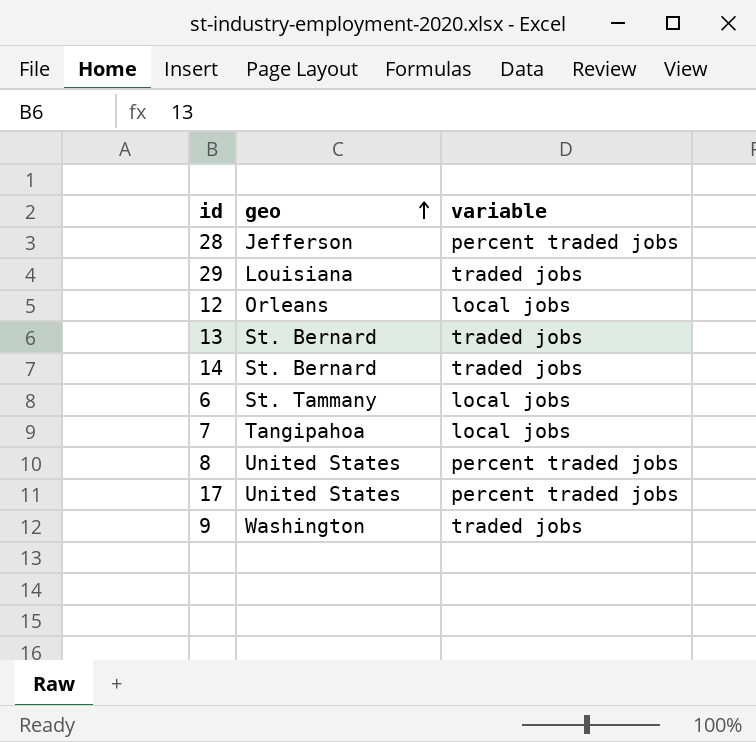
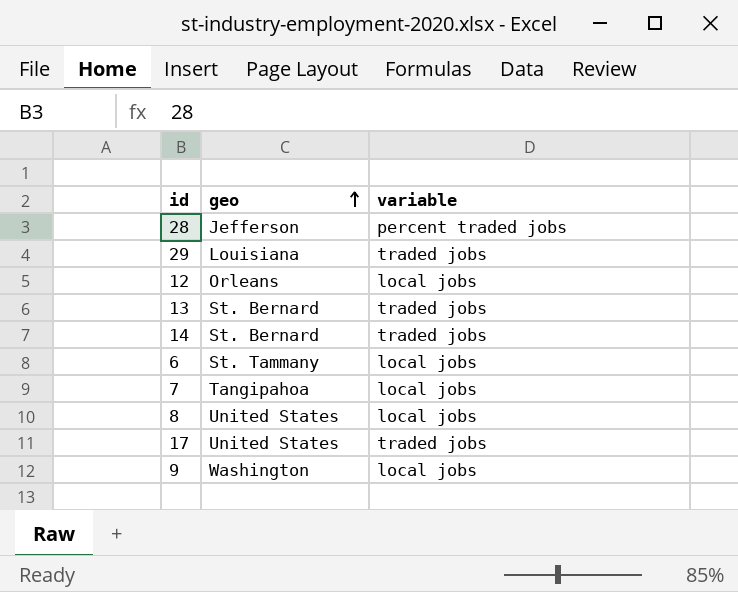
8 | variable: percent traded jobs -> local jobs
17 | variable: percent traded jobs -> traded jobs
9 | variable: traded jobs -> local jobs

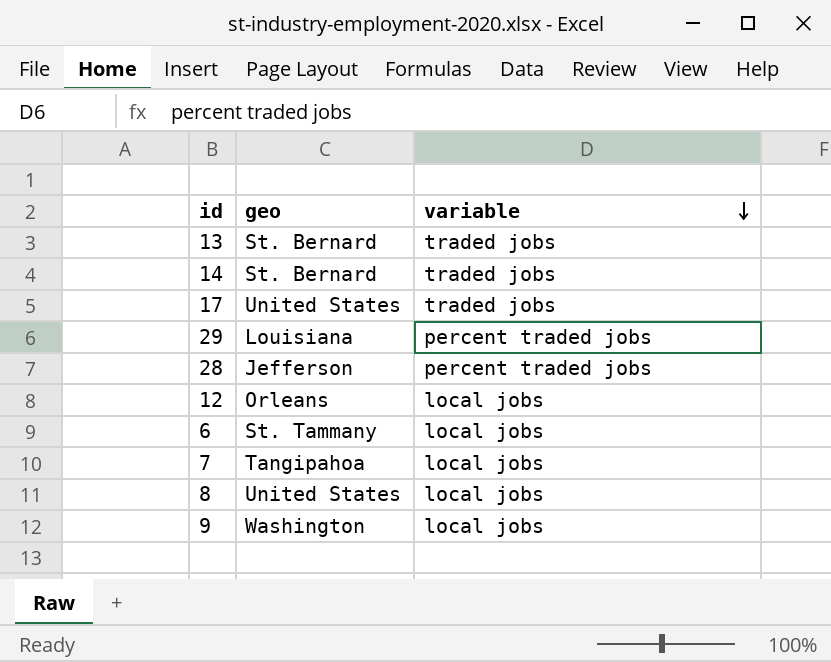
row order: geo ascending -> variable descending
29 | variable: traded jobs -> percent traded jobs

